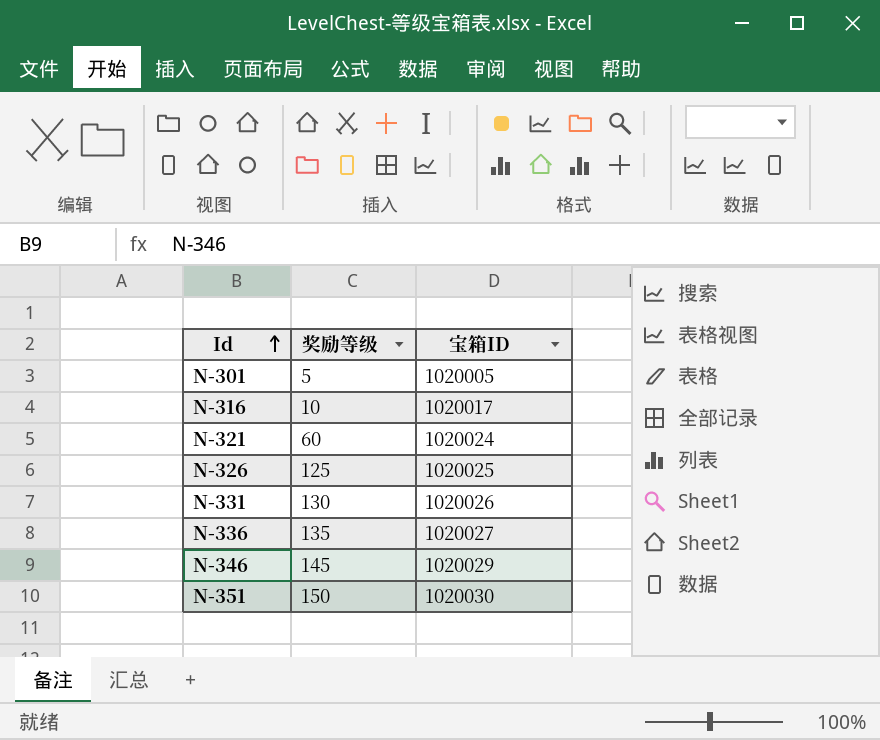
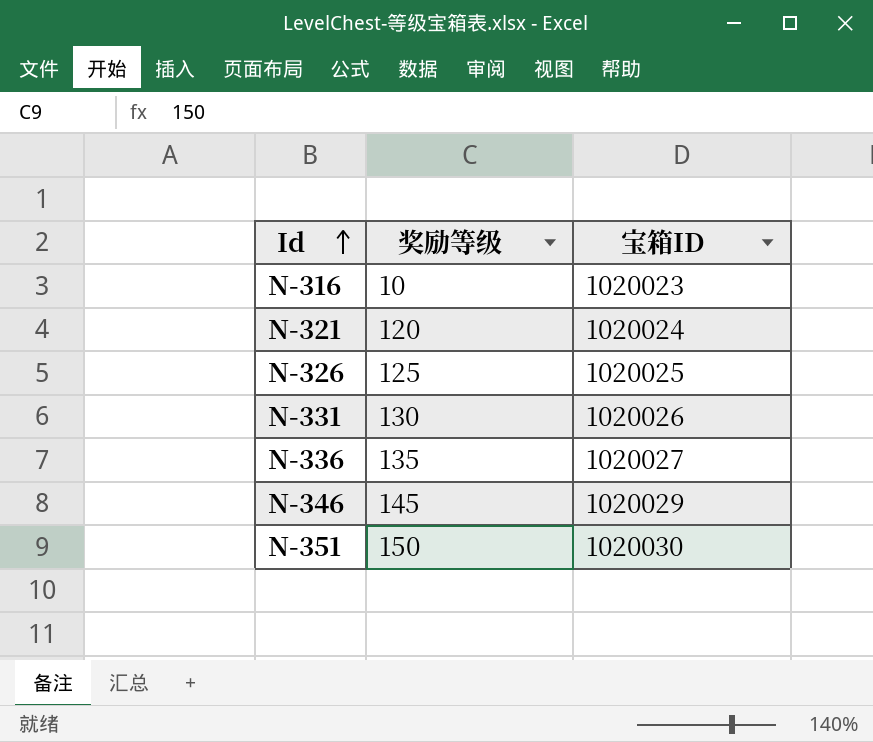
row N-301: 5 | 1020005 -> none
N-316 | 宝箱ID: 1020017 -> 1020023
N-321 | 奖励等级: 60 -> 120

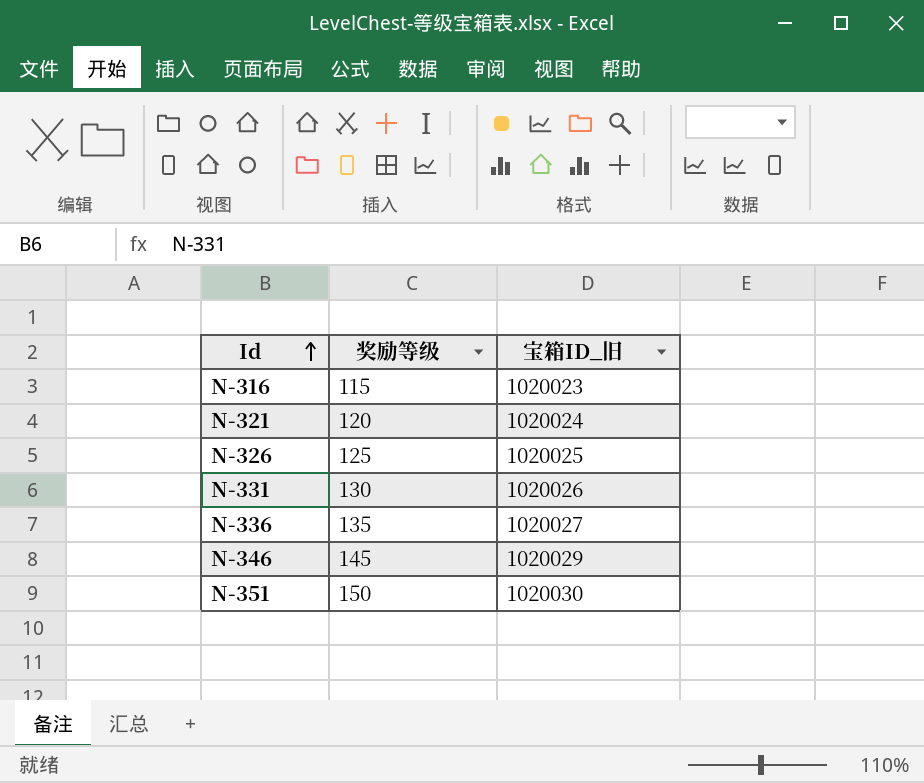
column name: 宝箱ID -> 宝箱ID_旧
N-316 | 奖励等级: 10 -> 115

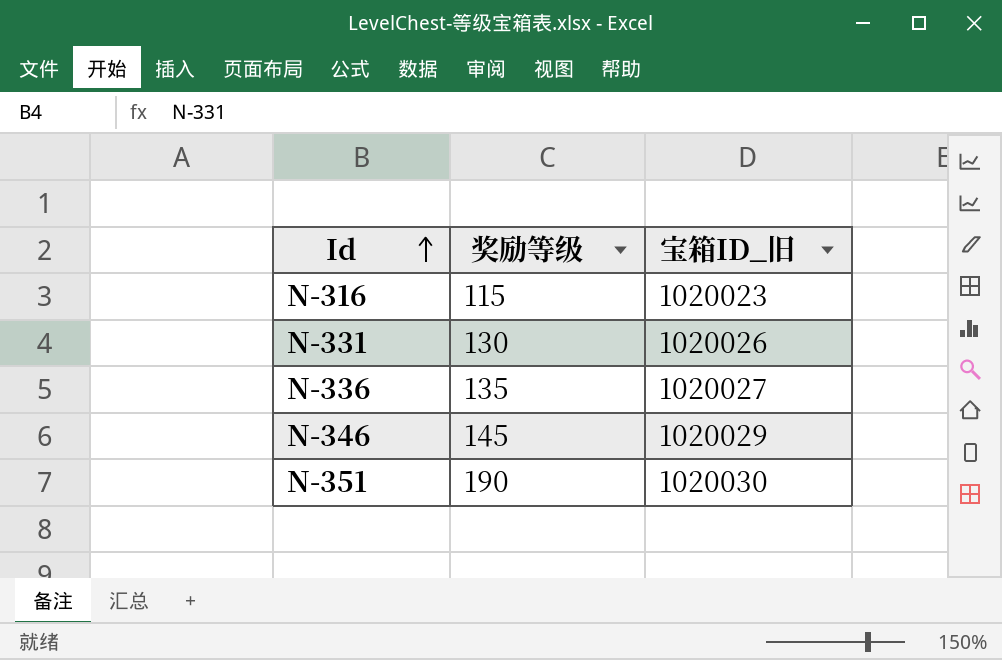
row N-321: 120 | 1020024 -> none
row N-326: 125 | 1020025 -> none
N-351 | 奖励等级: 150 -> 190

